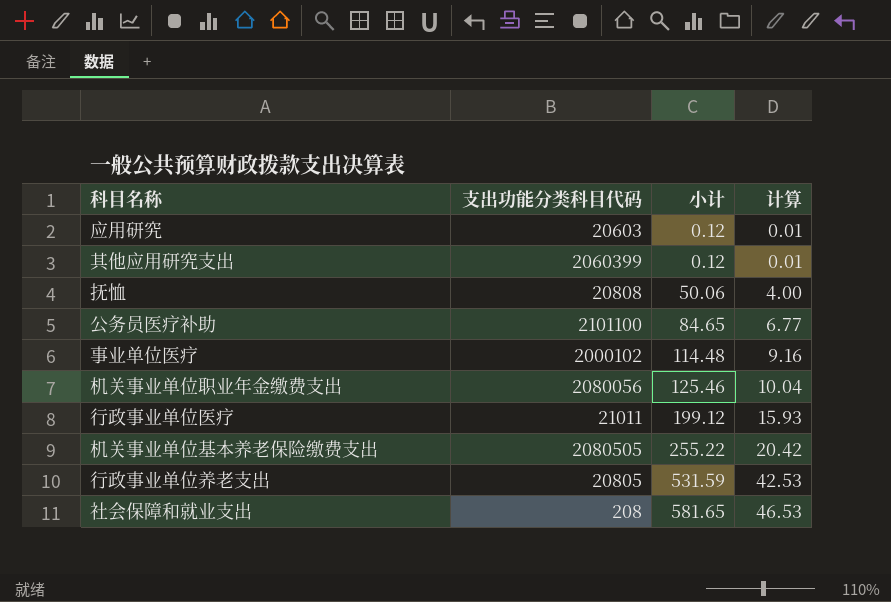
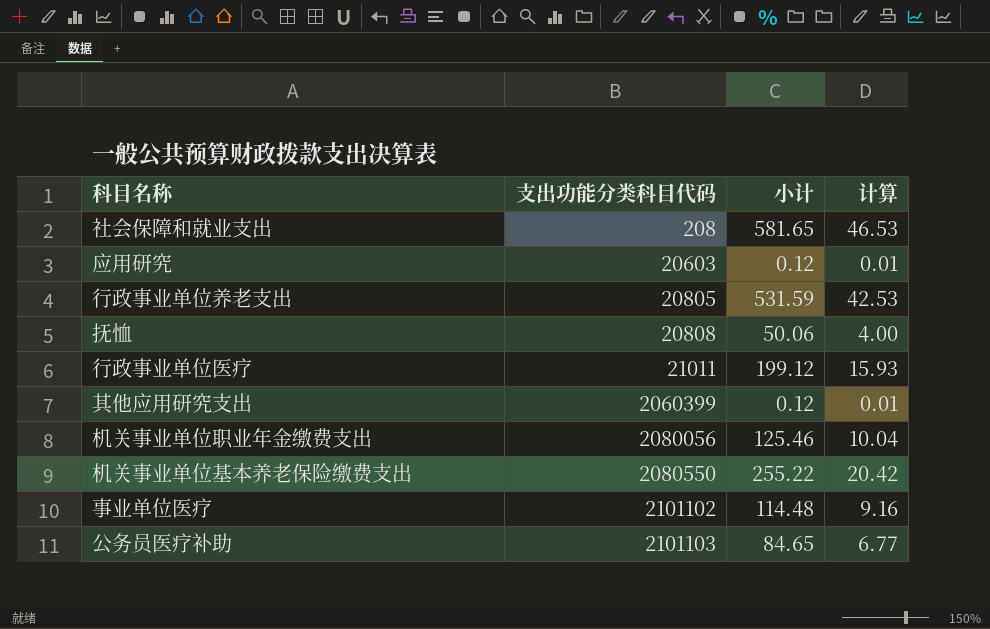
row order: 小计 ascending -> 支出功能分类科目代码 ascending
机关事业单位基本养老保险缴费支出 | 支出功能分类科目代码: 2080505 -> 2080550
事业单位医疗 | 支出功能分类科目代码: 2000102 -> 2101102
公务员医疗补助 | 支出功能分类科目代码: 2101100 -> 2101103

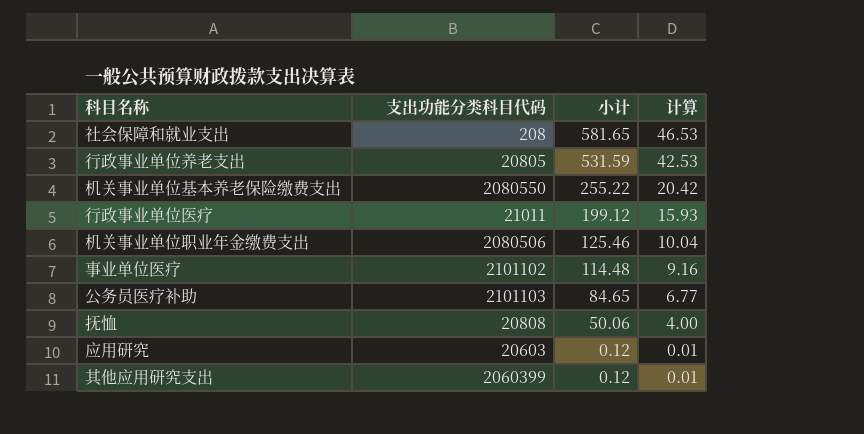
row order: 支出功能分类科目代码 ascending -> 小计 descending
机关事业单位职业年金缴费支出 | 支出功能分类科目代码: 2080056 -> 2080506

